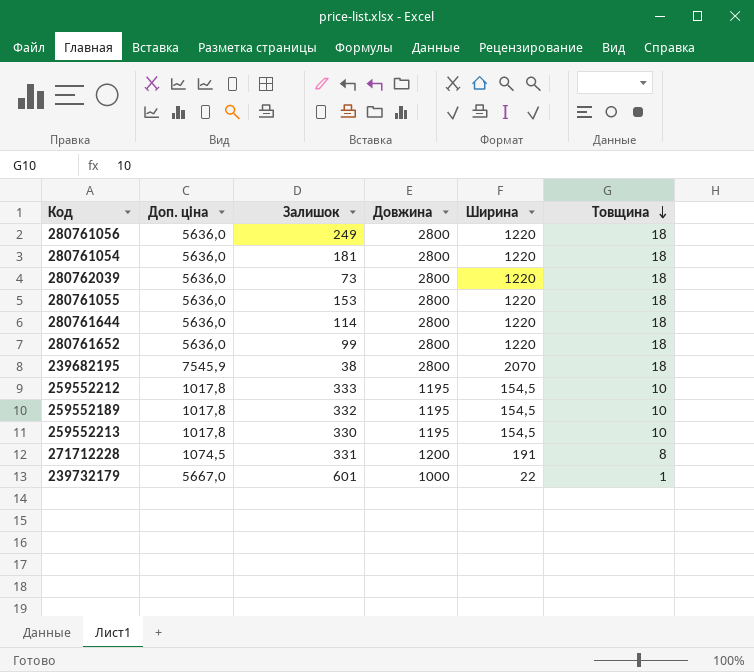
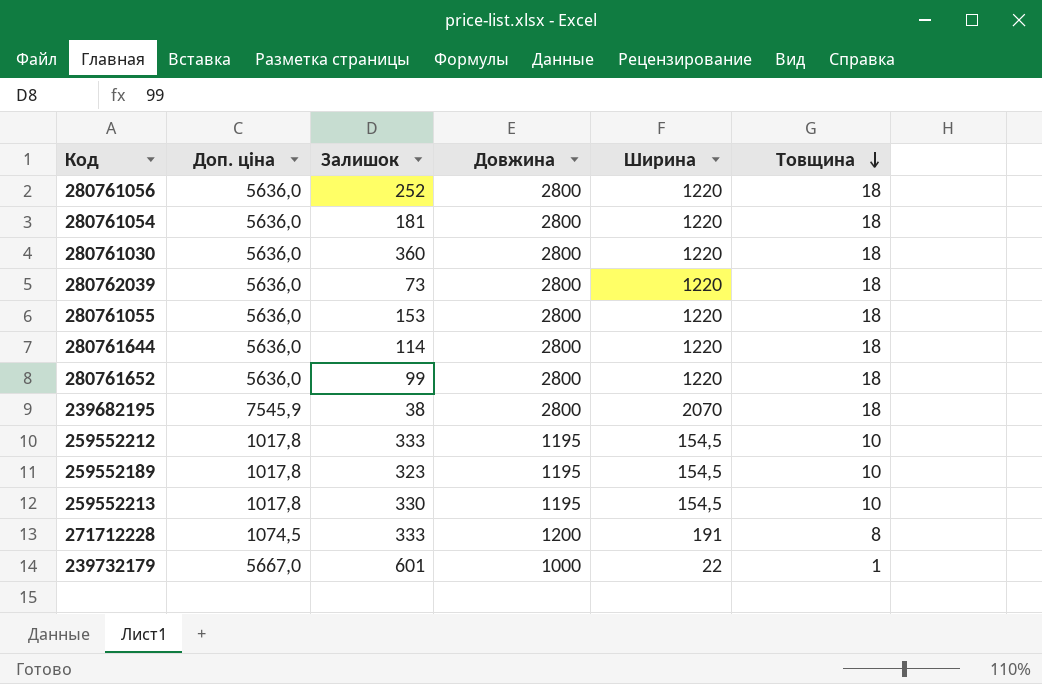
280761056 | Залишок: 249 -> 252
row 280761030: none -> 5636,0 | 360 | 2800 | 1220 | 18
259552189 | Залишок: 332 -> 323
271712228 | Залишок: 331 -> 333

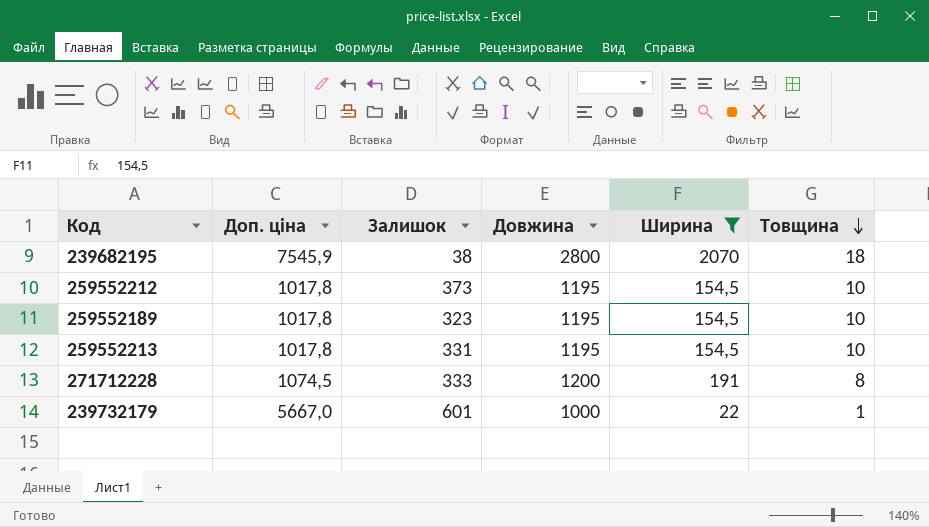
filter: none -> Ширина != 1220
259552212 | Залишок: 333 -> 373
259552213 | Залишок: 330 -> 331

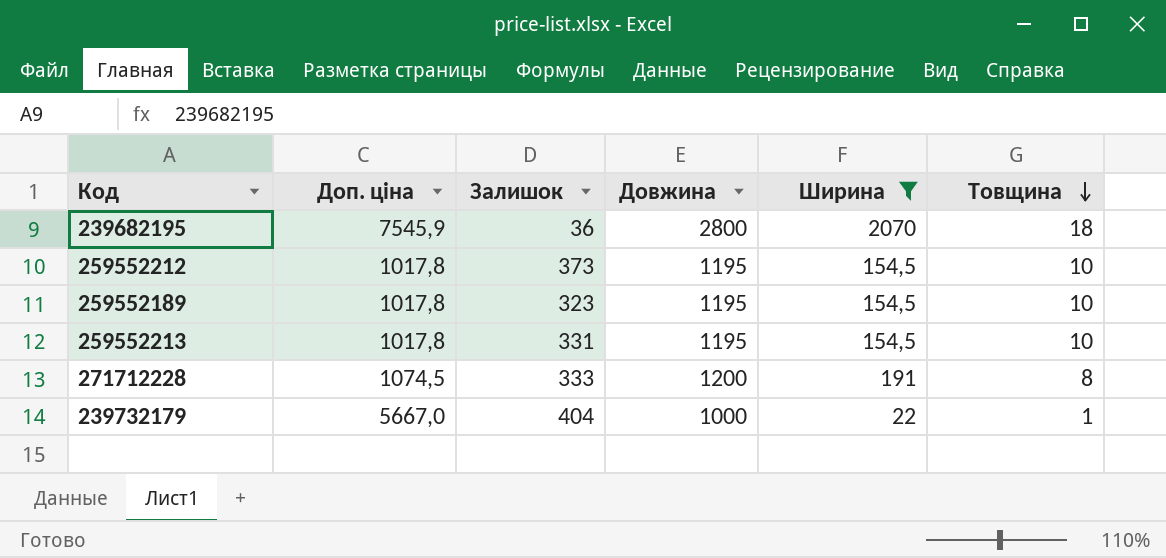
239682195 | Залишок: 38 -> 36
239732179 | Залишок: 601 -> 404

